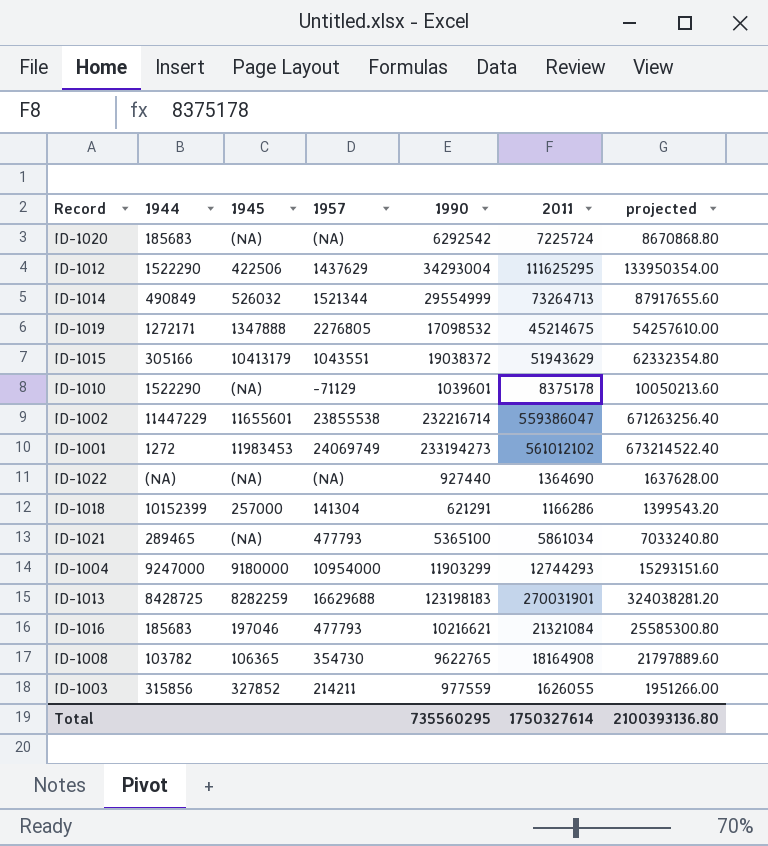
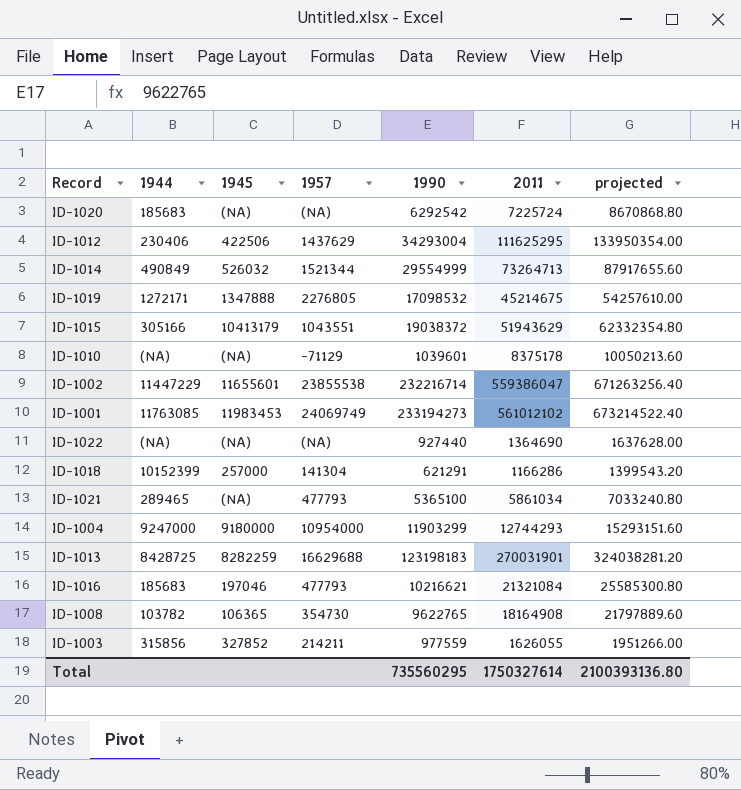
ID-1012 | 1944: 1522290 -> 230406
ID-1010 | 1944: 1522290 -> (NA)
ID-1001 | 1944: 1272 -> 11763085

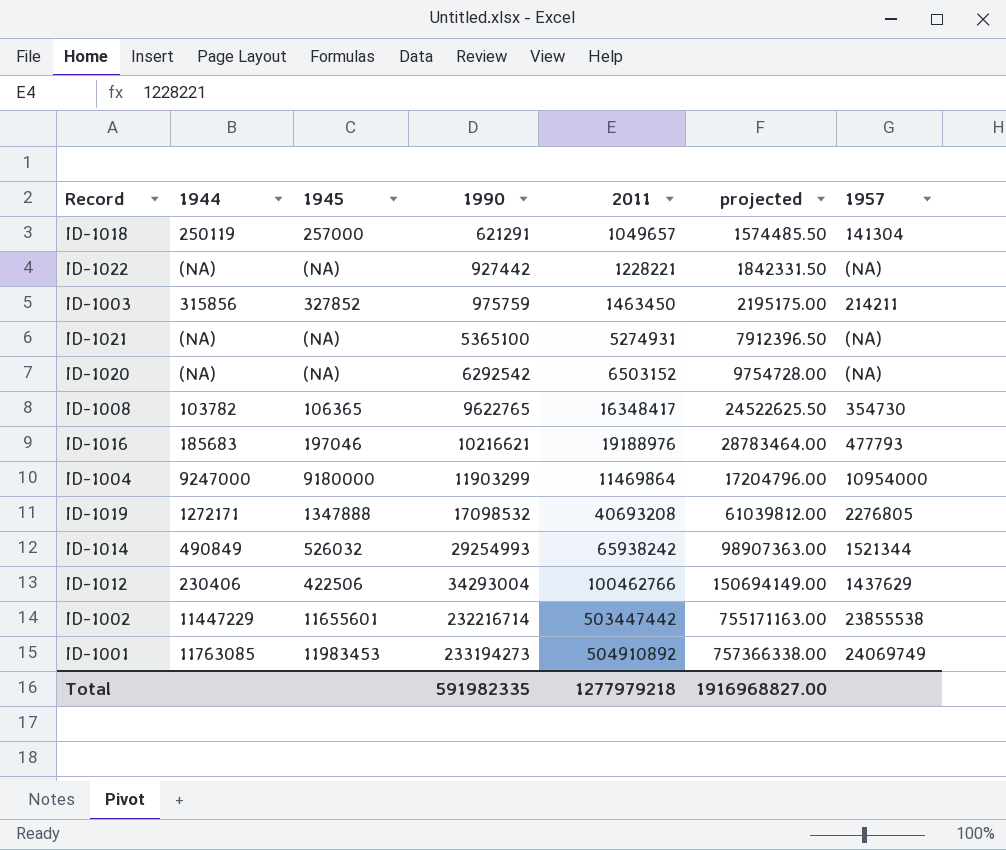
row order: none -> 1990 ascending
column projected | formula: [2011] * 1.2 -> [2011] * 1.5
column 1957 | position: 4 -> 7
row ID-1015: 305166 | 10413179 | 1043551 | 19038372 | 51943629 | 62332354.80 -> none
row ID-1010: (NA) | (NA) | -71129 | 1039601 | 8375178 | 10050213.60 -> none
row ID-1013: 8428725 | 8282259 | 16629688 | 123198183 | 270031901 | 324038281.20 -> none
ID-1018 | 1944: 10152399 -> 250119
ID-1018 | 2011: 1166286 -> 1049657
ID-1022 | 1990: 927440 -> 927442
ID-1022 | 2011: 1364690 -> 1228221
ID-1003 | 1990: 977559 -> 975759
ID-1003 | 2011: 1626055 -> 1463450
ID-1021 | 1944: 289465 -> (NA)
ID-1021 | 2011: 5861034 -> 5274931
ID-1021 | 1957: 477793 -> (NA)
ID-1020 | 1944: 185683 -> (NA)
ID-1020 | 2011: 7225724 -> 6503152
ID-1008 | 2011: 18164908 -> 16348417
ID-1016 | 2011: 21321084 -> 19188976
ID-1004 | 2011: 12744293 -> 11469864
ID-1019 | 2011: 45214675 -> 40693208
ID-1014 | 1990: 29554999 -> 29254993
ID-1014 | 2011: 73264713 -> 65938242
ID-1012 | 2011: 111625295 -> 100462766
ID-1002 | 2011: 559386047 -> 503447442
ID-1001 | 2011: 561012102 -> 504910892
Total | 1990: 735560295 -> 591982335
Total | 2011: 1750327614 -> 1277979218
Total | projected: 2100393136.80 -> 1916968827.00

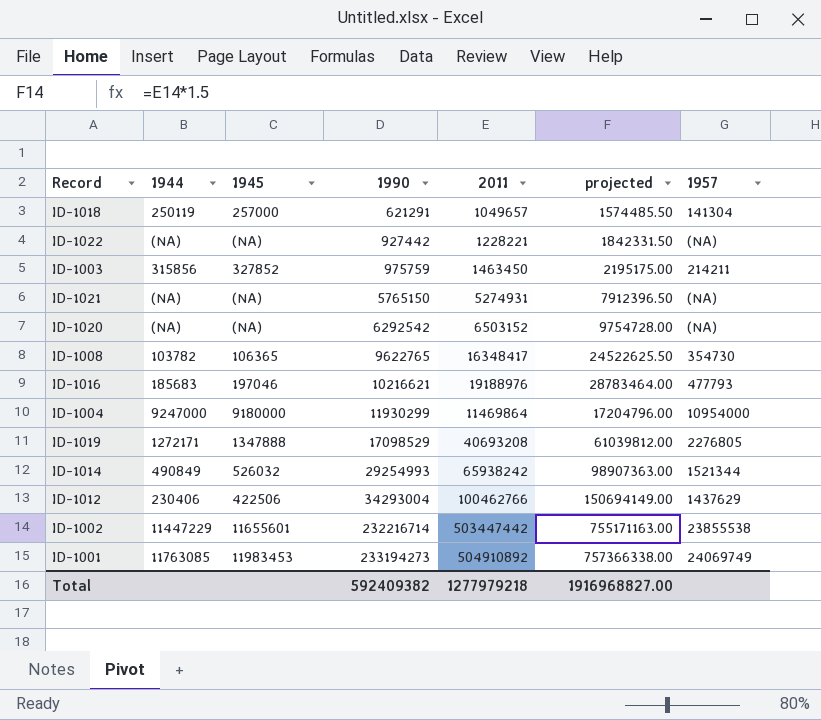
ID-1021 | 1990: 5365100 -> 5765150
ID-1004 | 1990: 11903299 -> 11930299
ID-1019 | 1990: 17098532 -> 17098529
Total | 1990: 591982335 -> 592409382

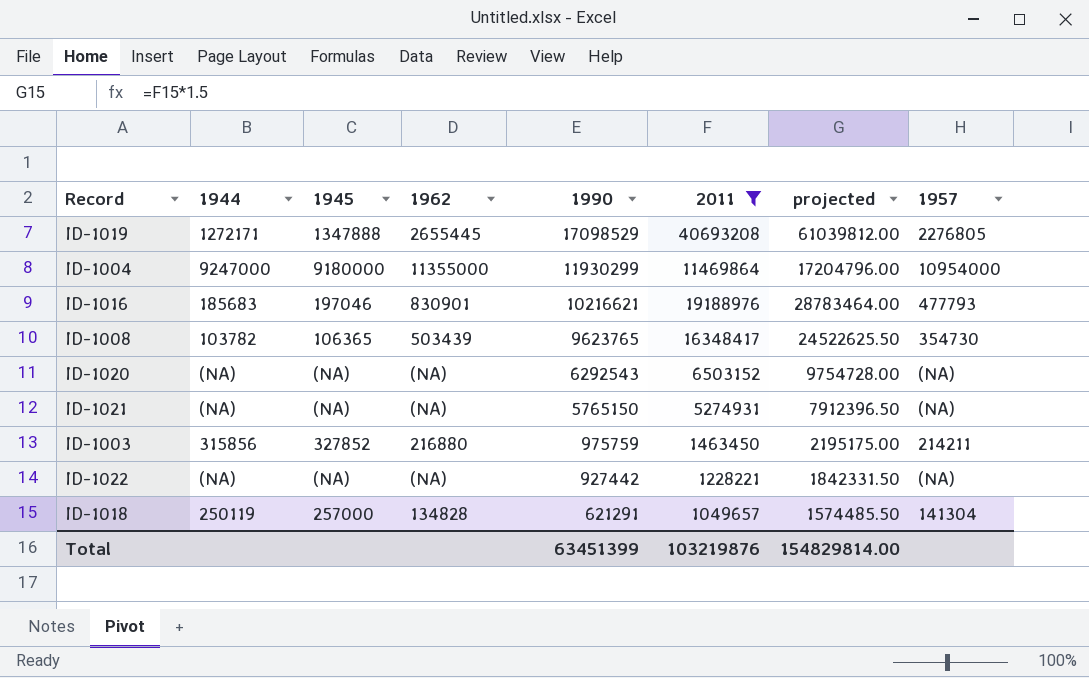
filter: none -> 2011 <= 40693208
row order: 1990 ascending -> 1990 descending
column 1962 | position: none -> 4
ID-1008 | 1990: 9622765 -> 9623765
ID-1020 | 1990: 6292542 -> 6292543
Total | 1990: 592409382 -> 63451399
Total | 2011: 1277979218 -> 103219876
Total | projected: 1916968827.00 -> 154829814.00

